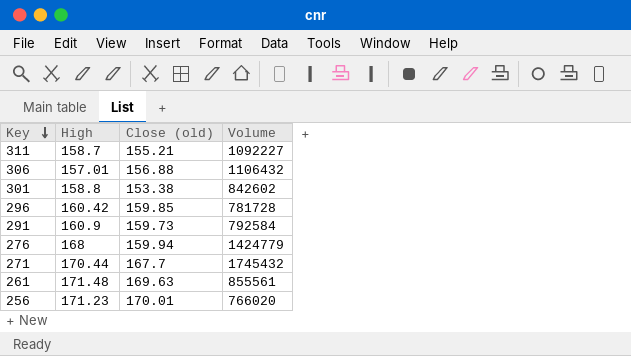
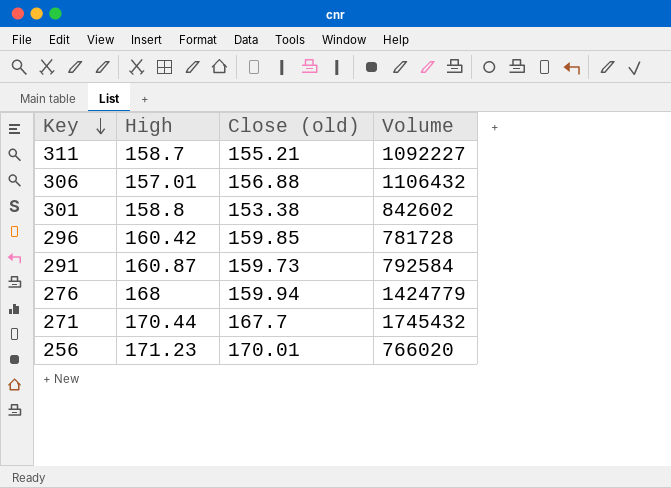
row 261: 171.48 | 169.63 | 855561 -> none
291 | High: 160.9 -> 160.87

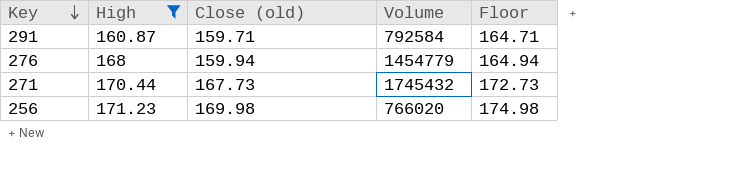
filter: none -> High >= 160.87
column Floor | formula: none -> [Close (old)] + 5
291 | Close (old): 159.73 -> 159.71
276 | Volume: 1424779 -> 1454779
271 | Close (old): 167.7 -> 167.73
256 | Close (old): 170.01 -> 169.98

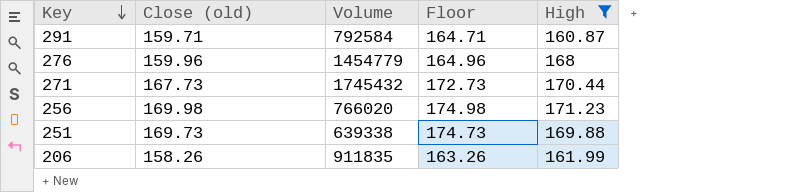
column High | position: 2 -> 5
276 | Close (old): 159.94 -> 159.96
276 | Floor: 164.94 -> 164.96
row 251: none -> 169.73 | 639338 | 174.73 | 169.88
row 206: none -> 158.26 | 911835 | 163.26 | 161.99

